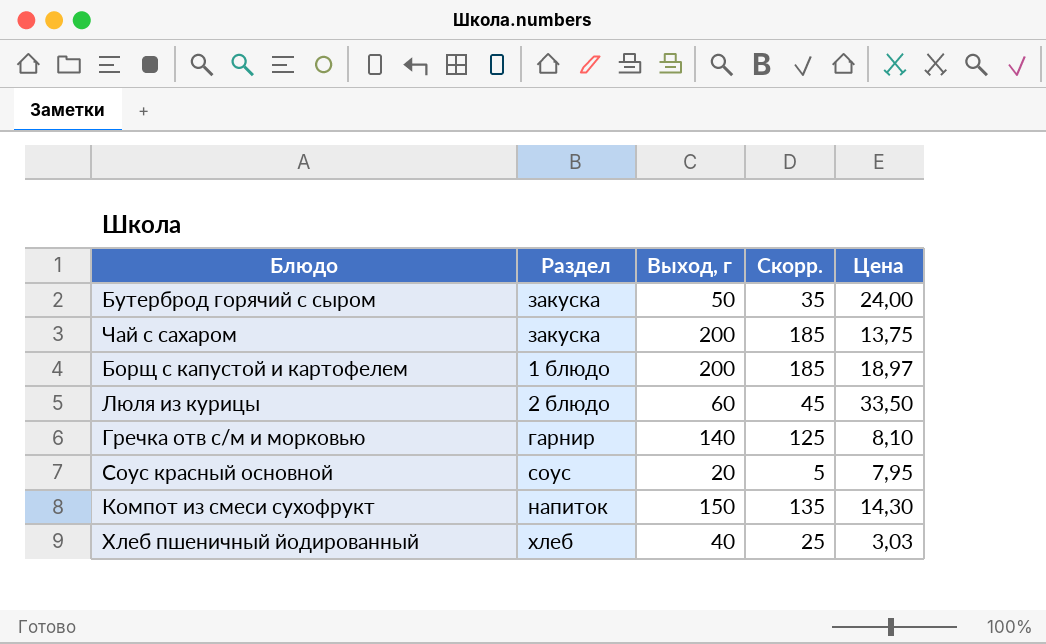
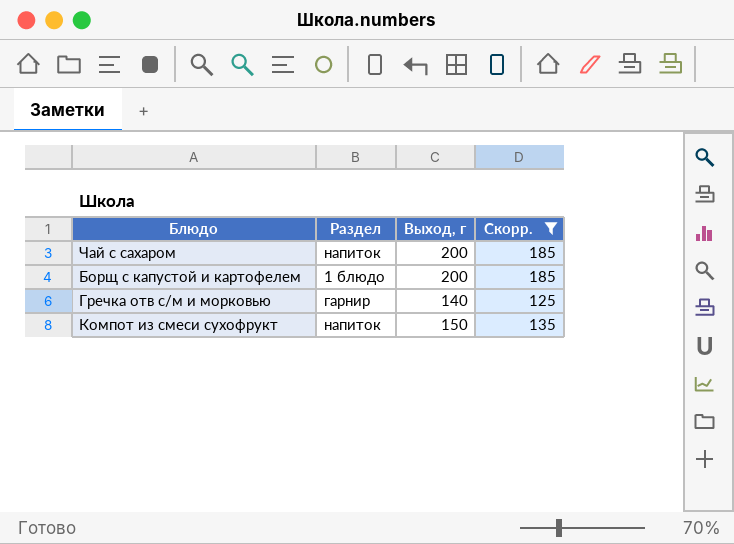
filter: none -> Скорр. >= 125
column Цена | position: 5 -> none
Чай с сахаром | Раздел: закуска -> напиток

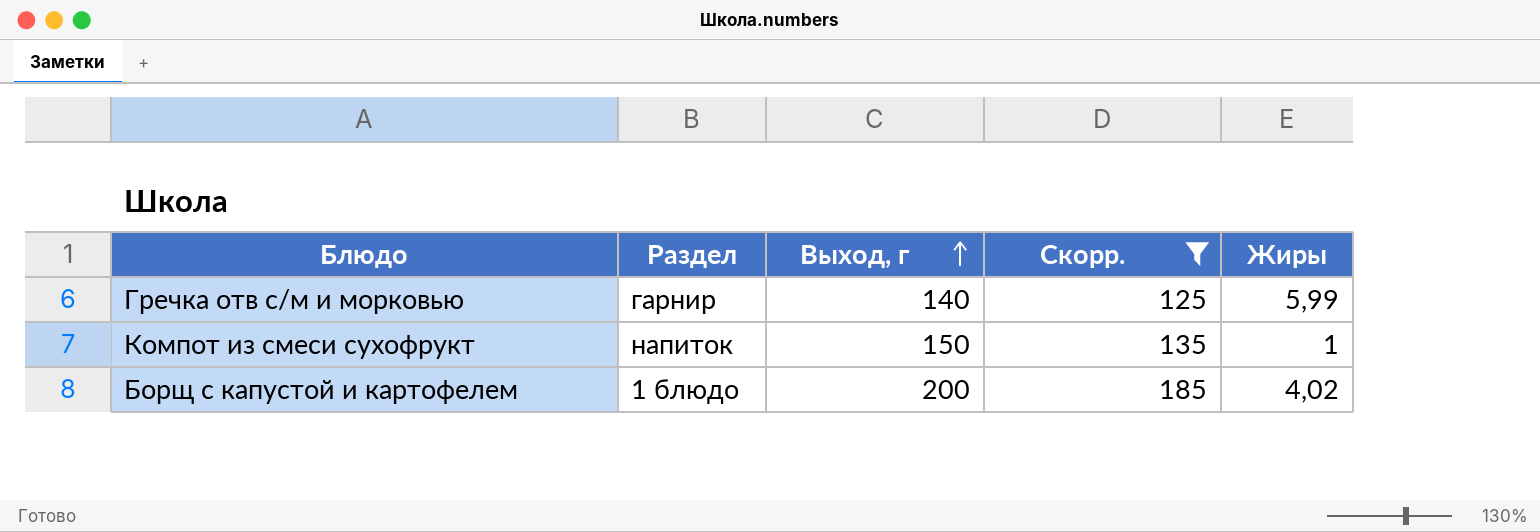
row order: none -> Выход, г ascending
column Жиры | position: none -> 5
row Чай с сахаром: напиток | 200 | 185 -> none

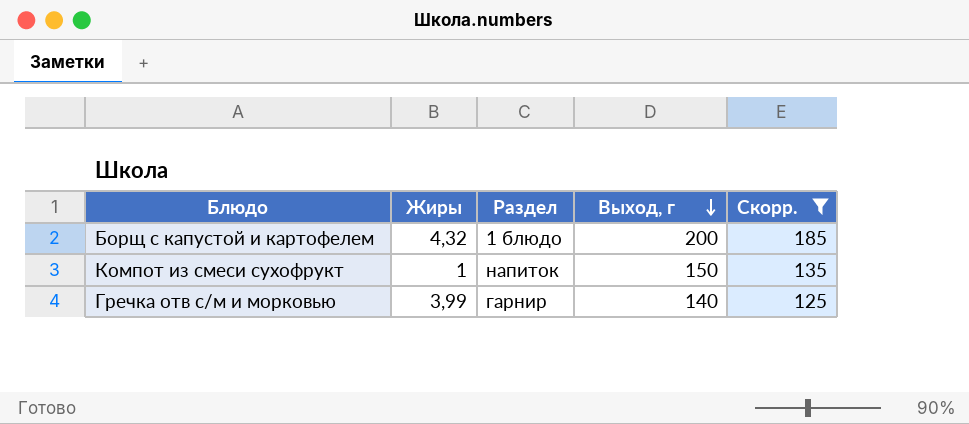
row order: Выход, г ascending -> Выход, г descending
column Жиры | position: 5 -> 2
Борщ с капустой и картофелем | Жиры: 4,02 -> 4,32
Гречка отв с/м и морковью | Жиры: 5,99 -> 3,99

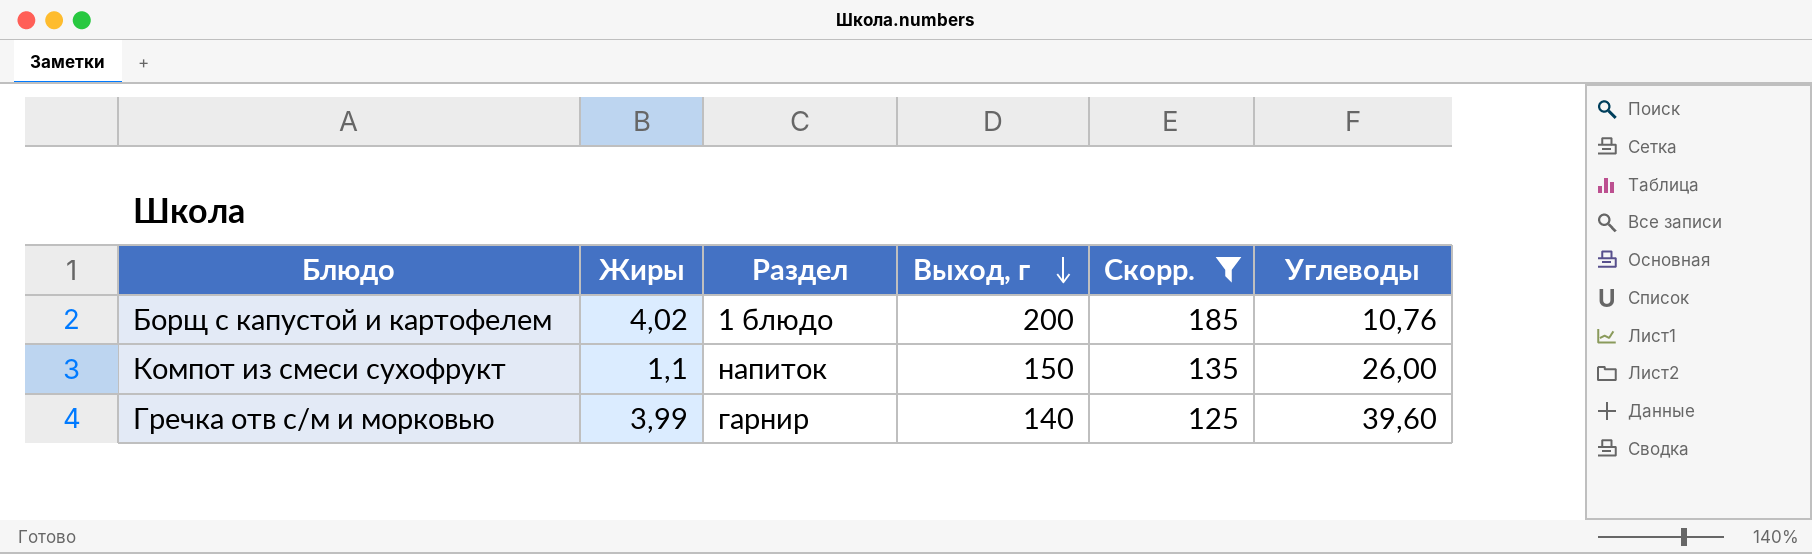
column Углеводы | position: none -> 6
Борщ с капустой и картофелем | Жиры: 4,32 -> 4,02
Компот из смеси сухофрукт | Жиры: 1 -> 1,1

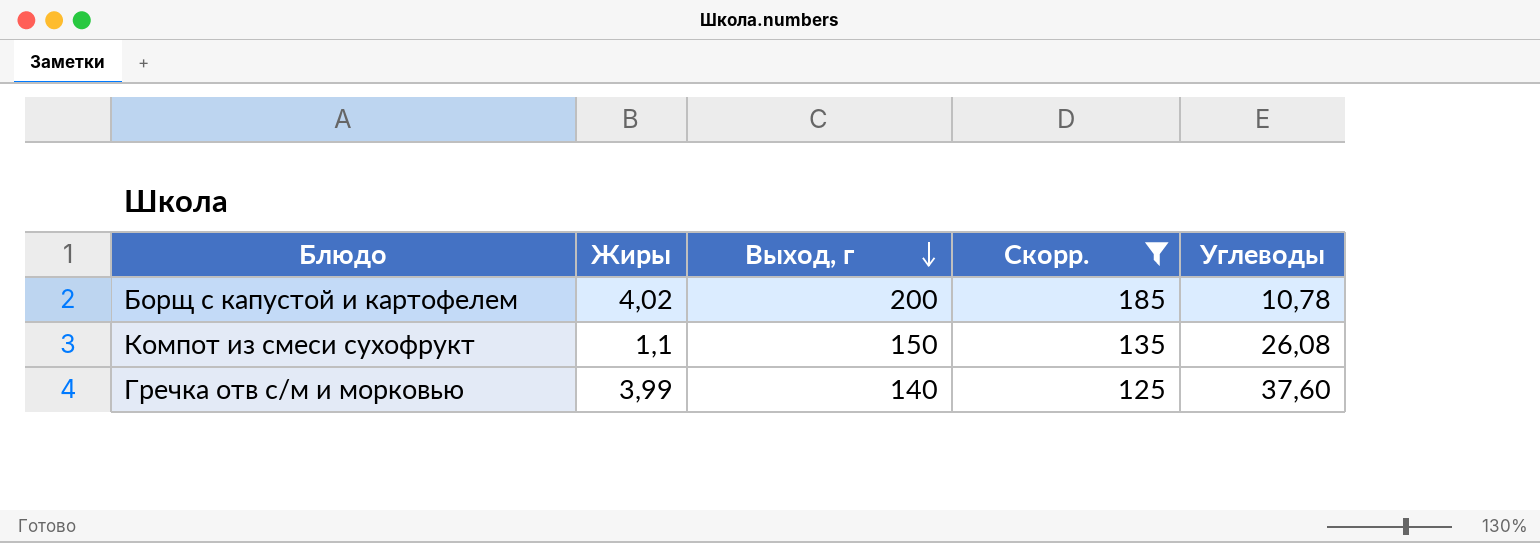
column Раздел | position: 3 -> none
Борщ с капустой и картофелем | Углеводы: 10,76 -> 10,78
Компот из смеси сухофрукт | Углеводы: 26,00 -> 26,08
Гречка отв с/м и морковью | Углеводы: 39,60 -> 37,60

